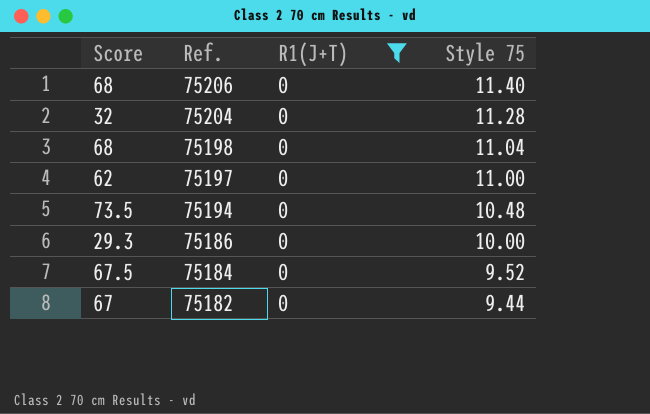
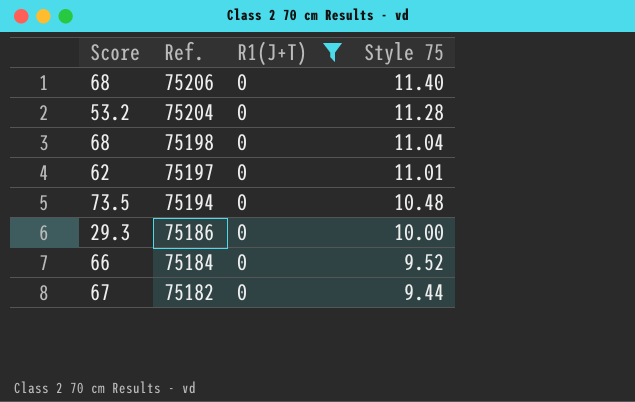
75204 | Score: 32 -> 53.2
75197 | Style 75: 11.00 -> 11.01
75184 | Score: 67.5 -> 66

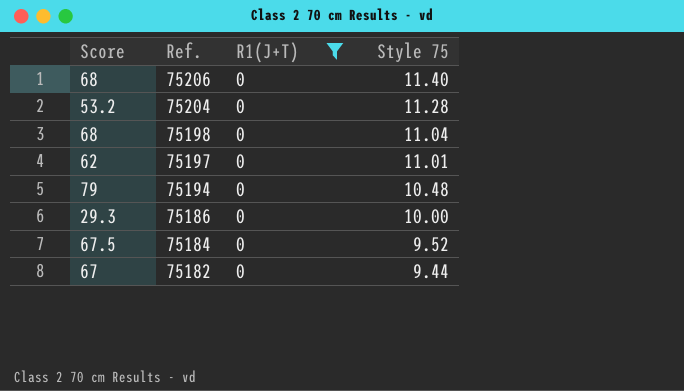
75194 | Score: 73.5 -> 79
75184 | Score: 66 -> 67.5

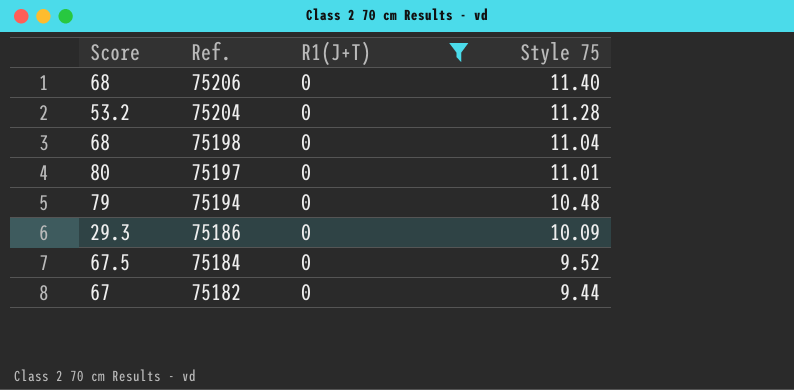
75197 | Score: 62 -> 80
75186 | Style 75: 10.00 -> 10.09

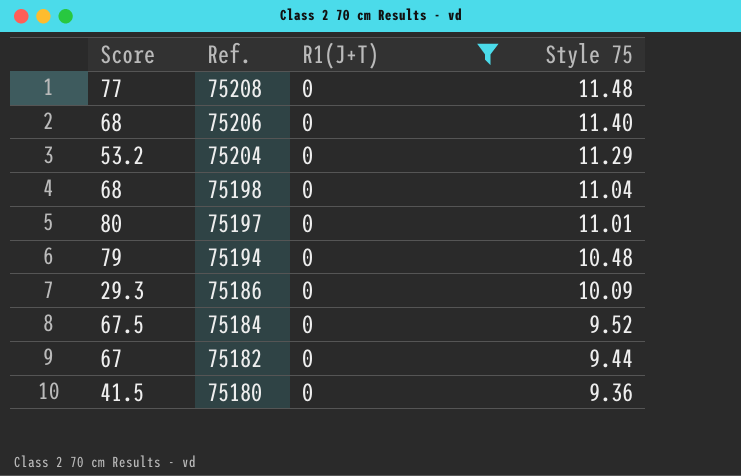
row 75208: none -> 77 | 0 | 11.48
75204 | Style 75: 11.28 -> 11.29
row 75180: none -> 41.5 | 0 | 9.36

